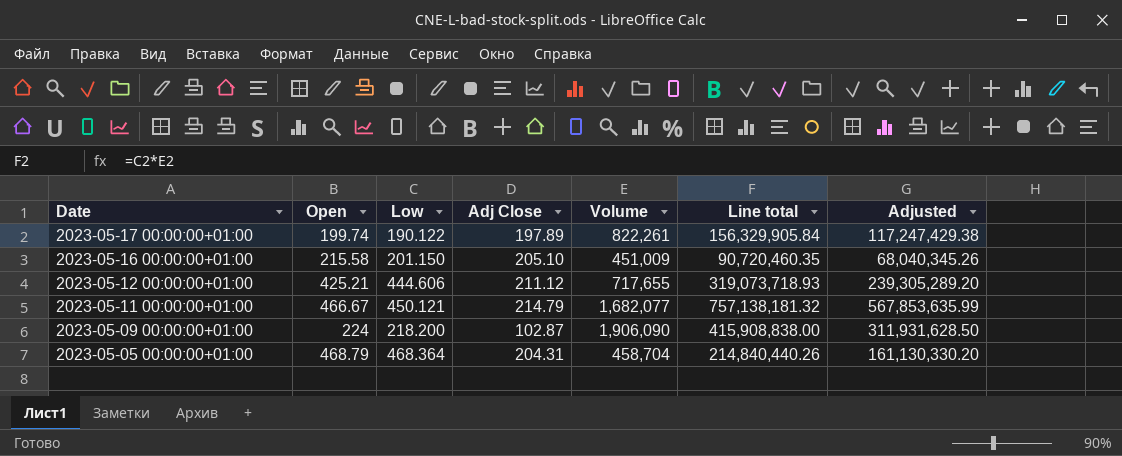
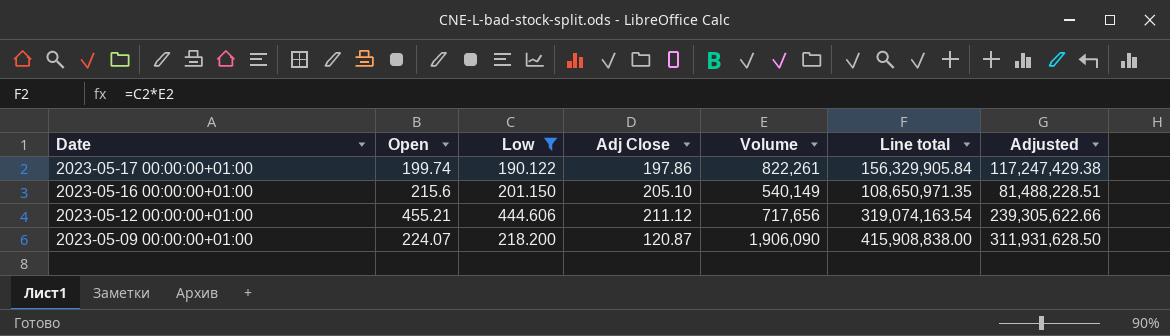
filter: none -> Low <= 444.606
2023-05-17 00:00:00+01:00 | Adj Close: 197.89 -> 197.86
2023-05-16 00:00:00+01:00 | Open: 215.58 -> 215.6
2023-05-16 00:00:00+01:00 | Volume: 451,009 -> 540,149
2023-05-16 00:00:00+01:00 | Line total: 90,720,460.35 -> 108,650,971.35
2023-05-16 00:00:00+01:00 | Adjusted: 68,040,345.26 -> 81,488,228.51
2023-05-12 00:00:00+01:00 | Open: 425.21 -> 455.21
2023-05-12 00:00:00+01:00 | Volume: 717,655 -> 717,656
2023-05-12 00:00:00+01:00 | Line total: 319,073,718.93 -> 319,074,163.54
2023-05-12 00:00:00+01:00 | Adjusted: 239,305,289.20 -> 239,305,622.66
2023-05-09 00:00:00+01:00 | Open: 224 -> 224.07
2023-05-09 00:00:00+01:00 | Adj Close: 102.87 -> 120.87

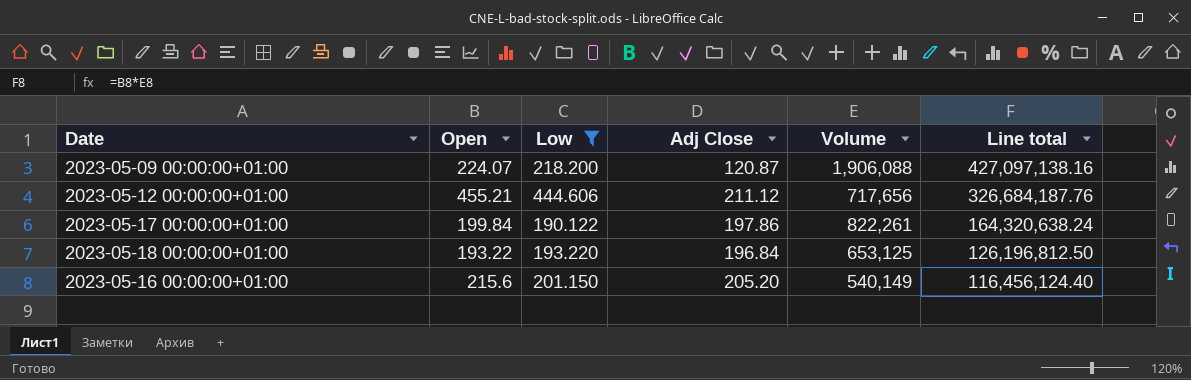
row order: Date descending -> Line total descending
column Adjusted | formula: [Line total] * 0.75 -> none
column Line total | formula: [Low] * [Volume] -> [Open] * [Volume]
2023-05-09 00:00:00+01:00 | Volume: 1,906,090 -> 1,906,088
2023-05-17 00:00:00+01:00 | Open: 199.74 -> 199.84
row 2023-05-18 00:00:00+01:00: none -> 193.22 | 193.220 | 196.84 | 653,125 | 126,196,812.50
2023-05-16 00:00:00+01:00 | Adj Close: 205.10 -> 205.20

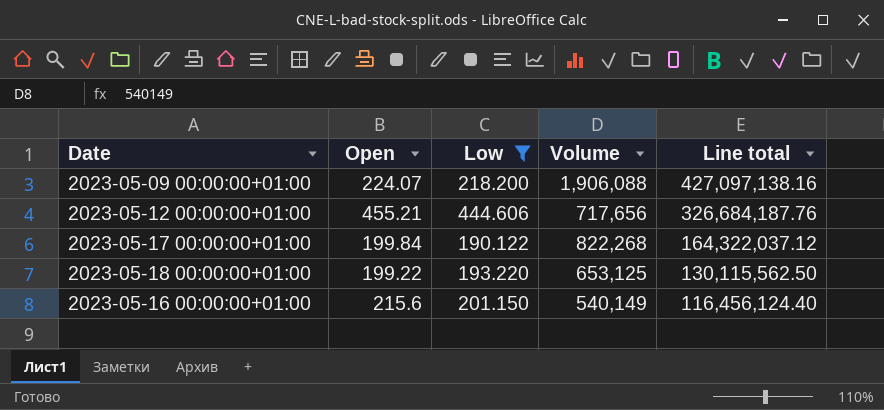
column Adj Close | position: 4 -> none
2023-05-17 00:00:00+01:00 | Volume: 822,261 -> 822,268
2023-05-17 00:00:00+01:00 | Line total: 164,320,638.24 -> 164,322,037.12
2023-05-18 00:00:00+01:00 | Open: 193.22 -> 199.22
2023-05-18 00:00:00+01:00 | Line total: 126,196,812.50 -> 130,115,562.50

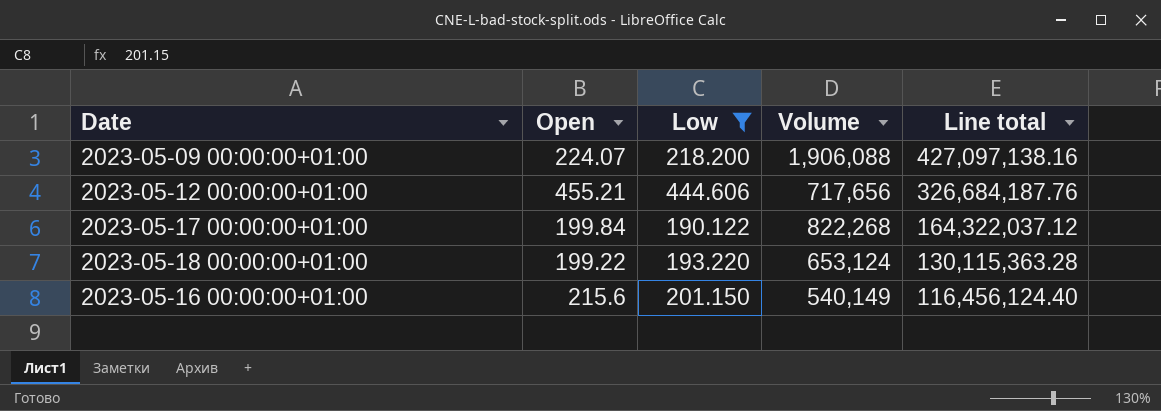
2023-05-18 00:00:00+01:00 | Volume: 653,125 -> 653,124
2023-05-18 00:00:00+01:00 | Line total: 130,115,562.50 -> 130,115,363.28

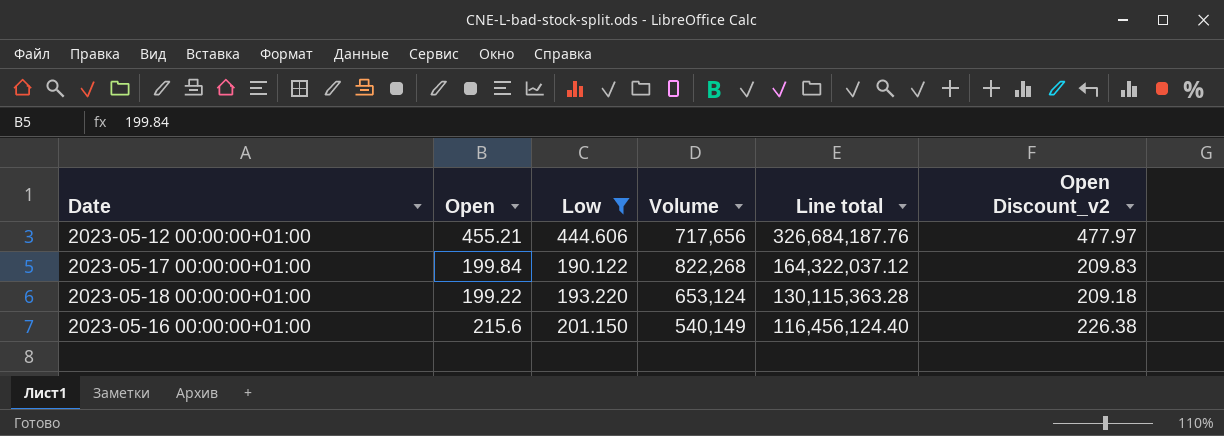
column Open Discount_v2 | formula: none -> [Open] * 1.05
row 2023-05-09 00:00:00+01:00: 224.07 | 218.200 | 1,906,088 | 427,097,138.16 -> none

